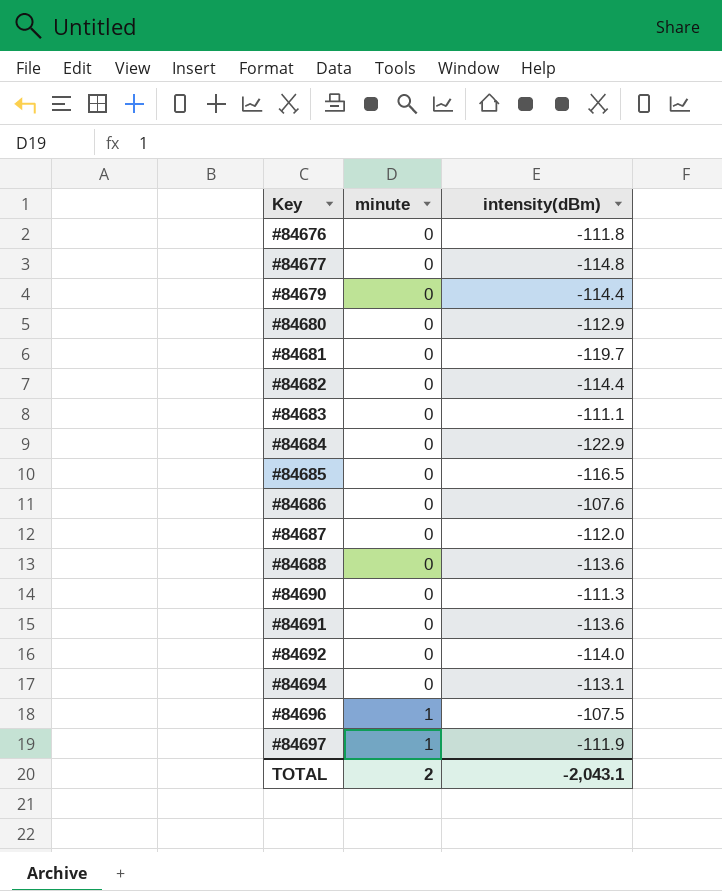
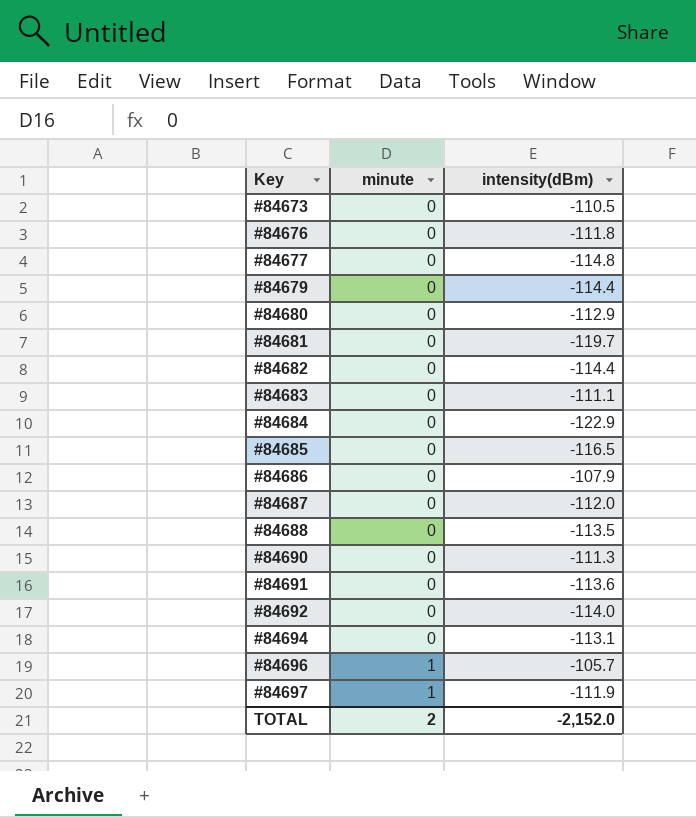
row #84673: none -> 0 | -110.5
#84686 | intensity(dBm): -107.6 -> -107.9
#84688 | intensity(dBm): -113.6 -> -113.5
#84696 | intensity(dBm): -107.5 -> -105.7
TOTAL | intensity(dBm): -2,043.1 -> -2,152.0

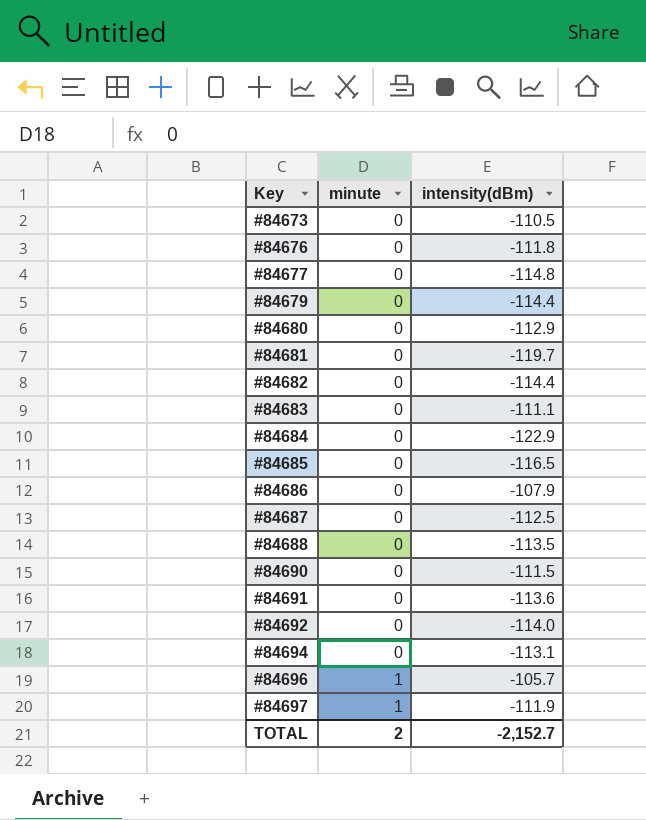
#84687 | intensity(dBm): -112.0 -> -112.5
#84690 | intensity(dBm): -111.3 -> -111.5
TOTAL | intensity(dBm): -2,152.0 -> -2,152.7

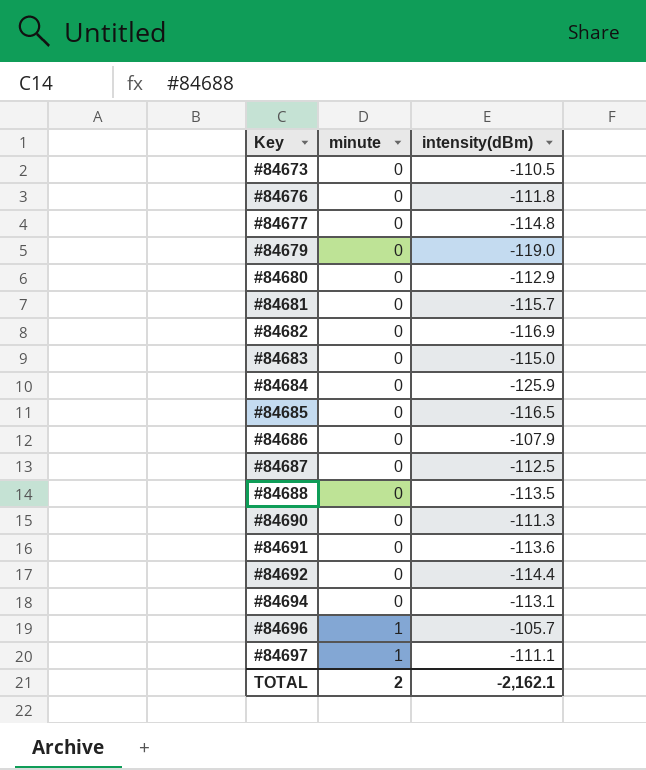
#84679 | intensity(dBm): -114.4 -> -119.0
#84681 | intensity(dBm): -119.7 -> -115.7
#84682 | intensity(dBm): -114.4 -> -116.9
#84683 | intensity(dBm): -111.1 -> -115.0
#84684 | intensity(dBm): -122.9 -> -125.9
#84690 | intensity(dBm): -111.5 -> -111.3
#84692 | intensity(dBm): -114.0 -> -114.4
#84697 | intensity(dBm): -111.9 -> -111.1
TOTAL | intensity(dBm): -2,152.7 -> -2,162.1

